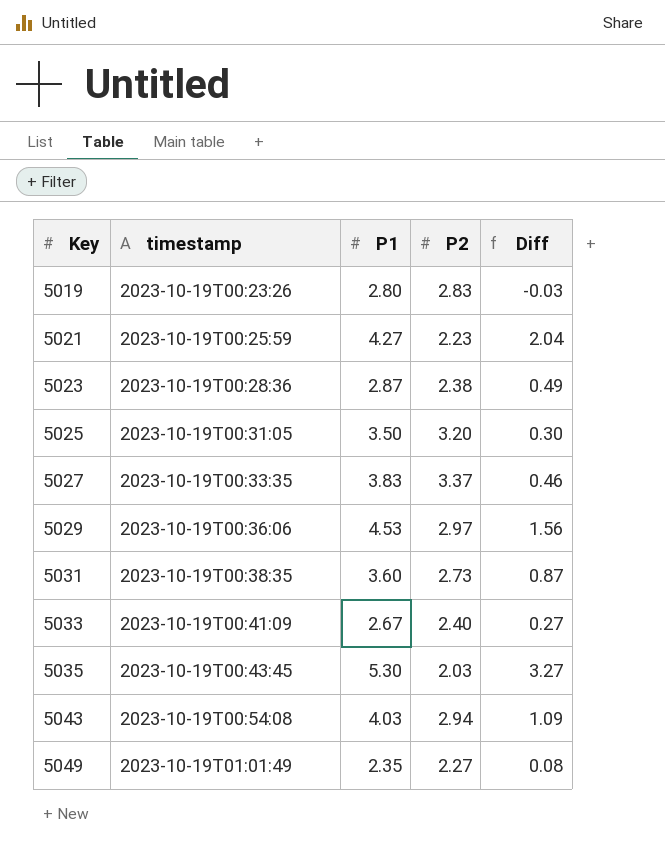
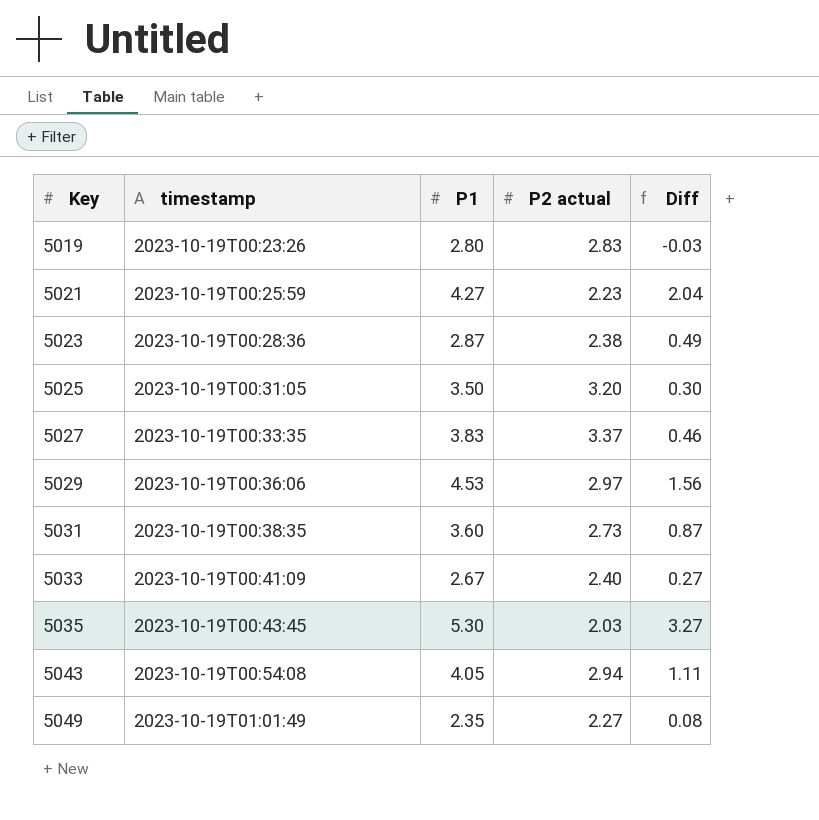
column name: P2 -> P2 actual
5043 | P1: 4.03 -> 4.05
5043 | Diff: 1.09 -> 1.11

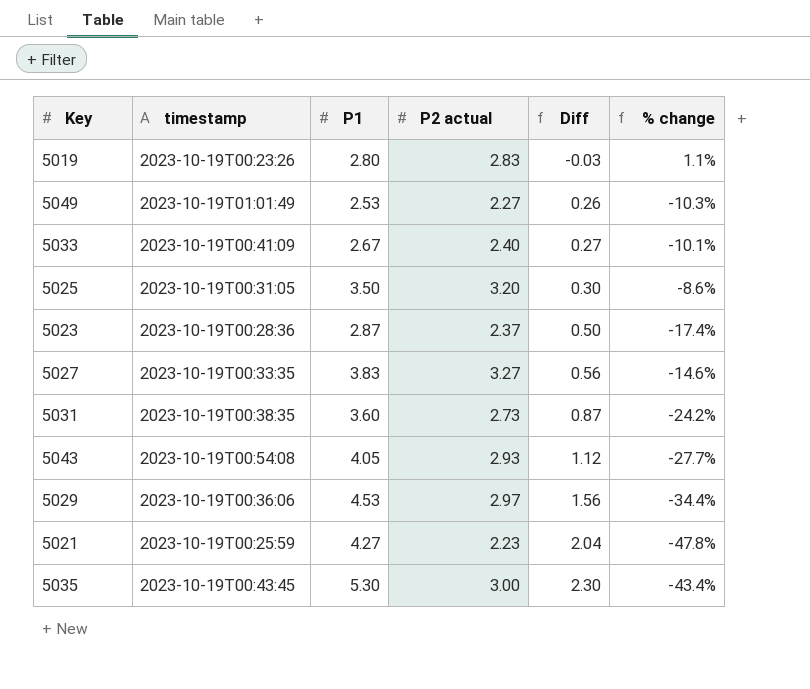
row order: Key ascending -> Diff ascending
column % change | formula: none -> ([P2 actual] - [P1]) / [P1]
5049 | P1: 2.35 -> 2.53
5049 | Diff: 0.08 -> 0.26
5023 | P2 actual: 2.38 -> 2.37
5023 | Diff: 0.49 -> 0.50
5027 | P2 actual: 3.37 -> 3.27
5027 | Diff: 0.46 -> 0.56
5043 | P2 actual: 2.94 -> 2.93
5043 | Diff: 1.11 -> 1.12
5035 | P2 actual: 2.03 -> 3.00
5035 | Diff: 3.27 -> 2.30

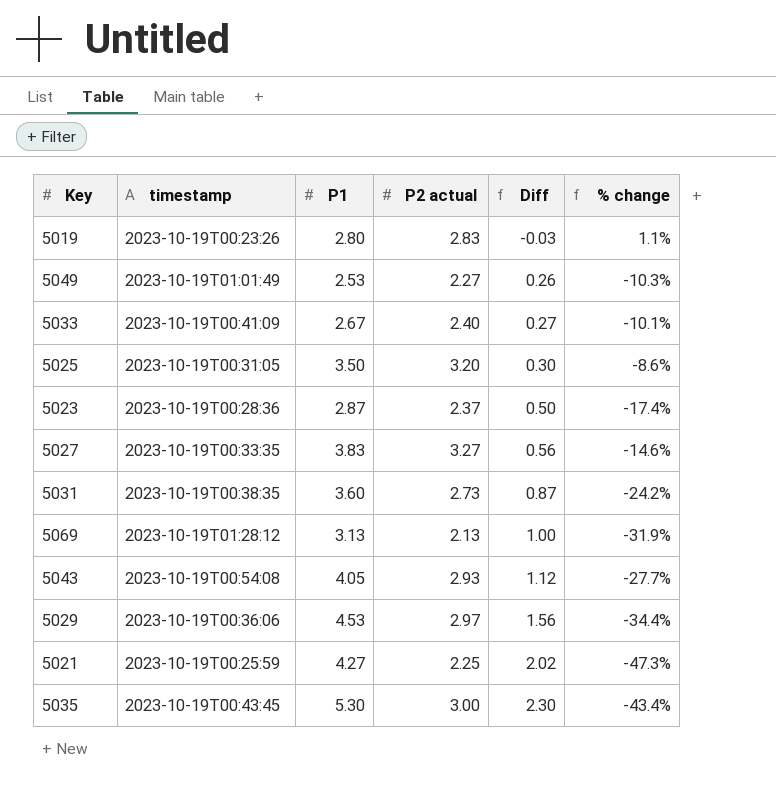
row 5069: none -> 2023-10-19T01:28:12 | 3.13 | 2.13 | 1.00 | -31.9%
5021 | P2 actual: 2.23 -> 2.25
5021 | Diff: 2.04 -> 2.02
5021 | % change: -47.8% -> -47.3%

